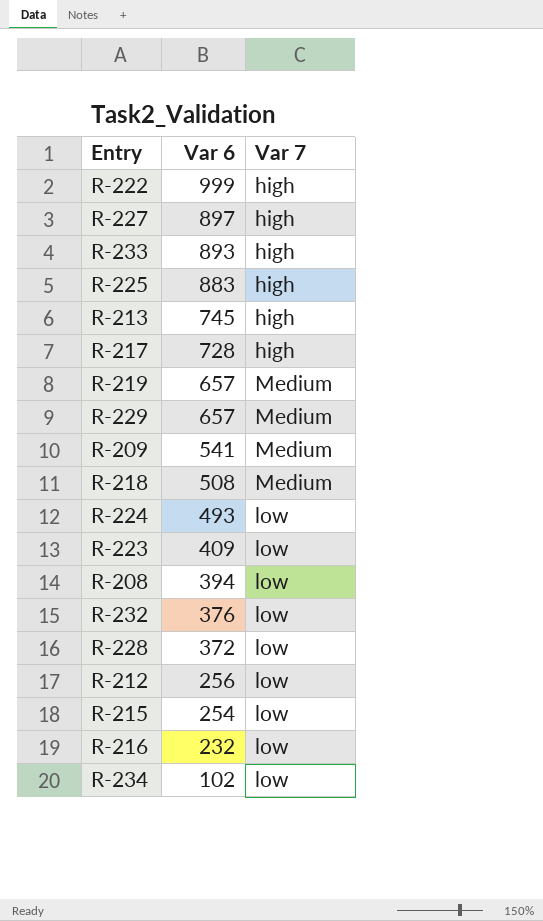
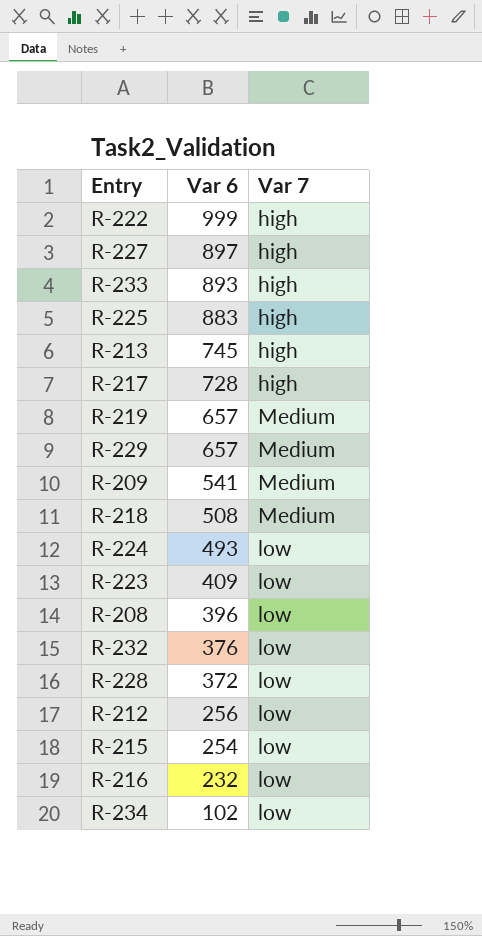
R-208 | Var 6: 394 -> 396

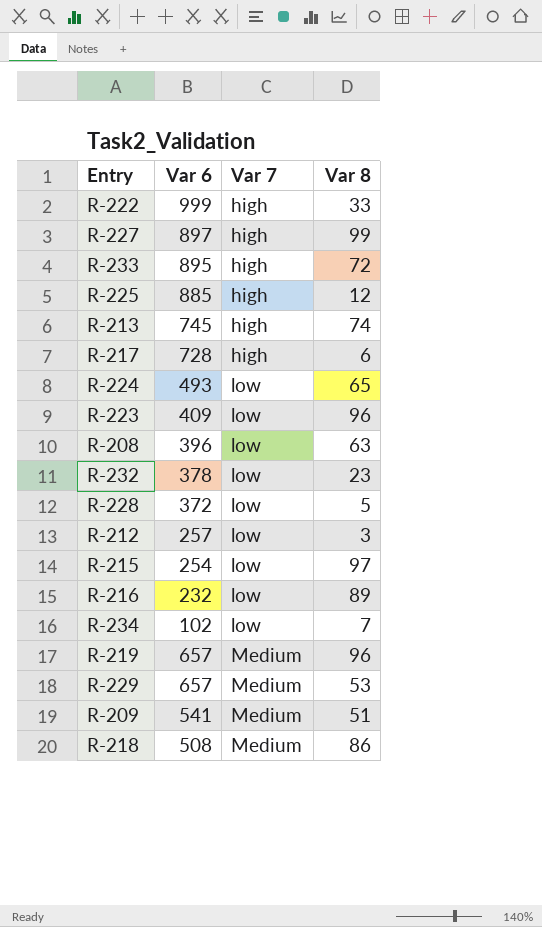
row order: Var 6 descending -> Var 7 ascending
column Var 8 | position: none -> 4
R-233 | Var 6: 893 -> 895
R-225 | Var 6: 883 -> 885
R-232 | Var 6: 376 -> 378
R-212 | Var 6: 256 -> 257

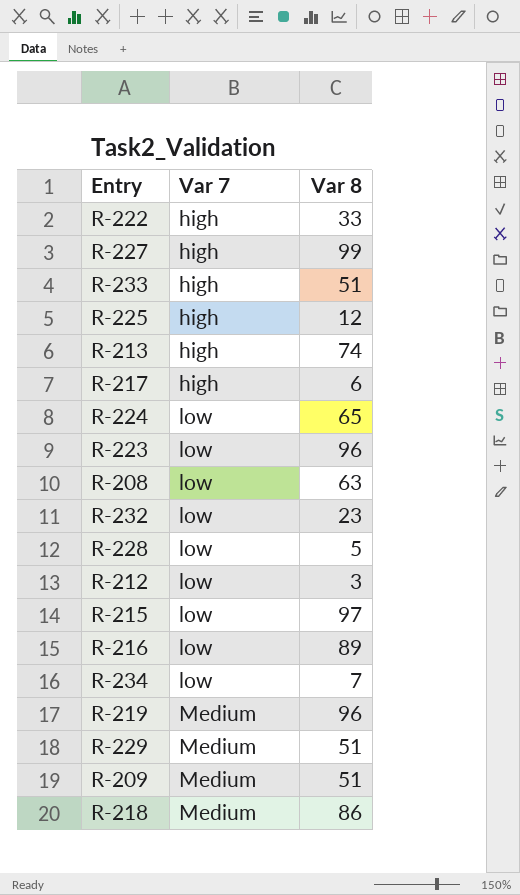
column Var 6 | position: 2 -> none
R-233 | Var 8: 72 -> 51
R-229 | Var 8: 53 -> 51

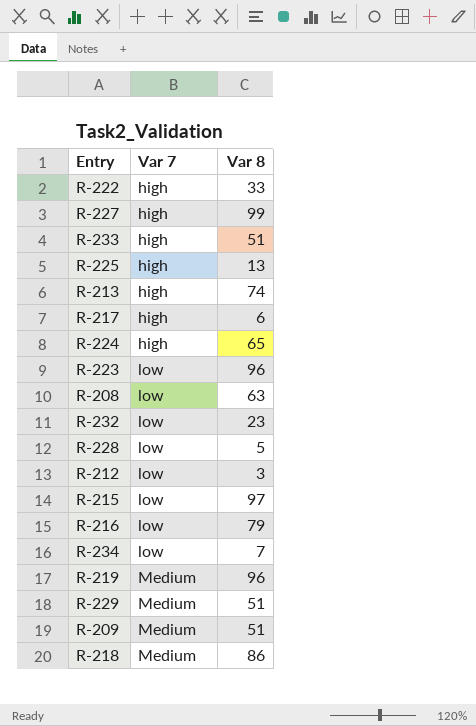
R-225 | Var 8: 12 -> 13
R-224 | Var 7: low -> high
R-216 | Var 8: 89 -> 79

